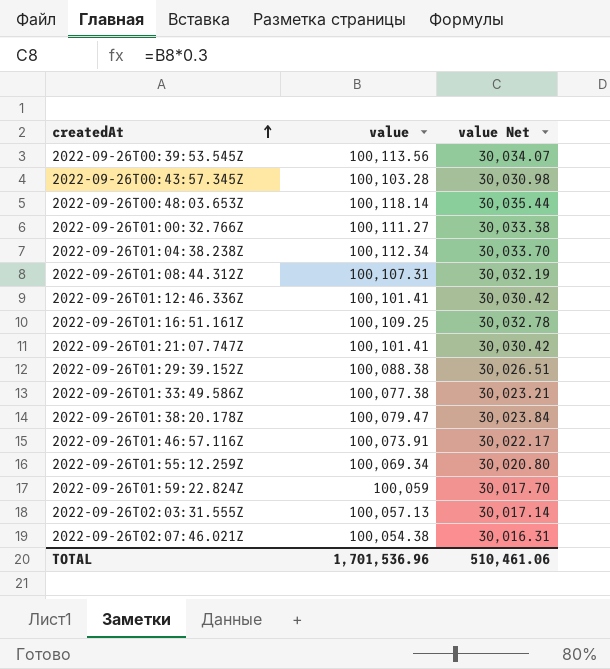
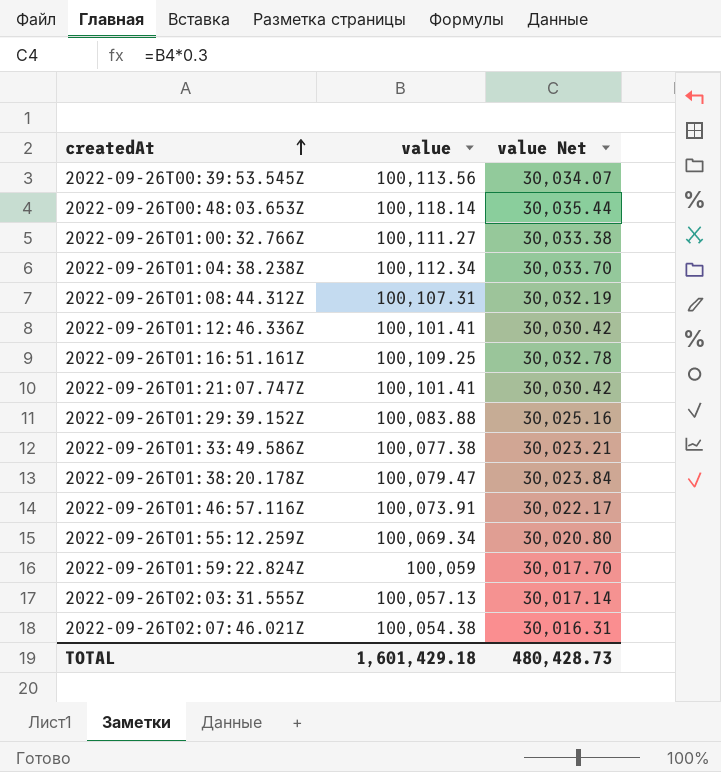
row 2022-09-26T00:43:57.345Z: 100,103.28 | 30,030.98 -> none
2022-09-26T01:29:39.152Z | value: 100,088.38 -> 100,083.88
2022-09-26T01:29:39.152Z | value Net: 30,026.51 -> 30,025.16
TOTAL | value: 1,701,536.96 -> 1,601,429.18
TOTAL | value Net: 510,461.06 -> 480,428.73

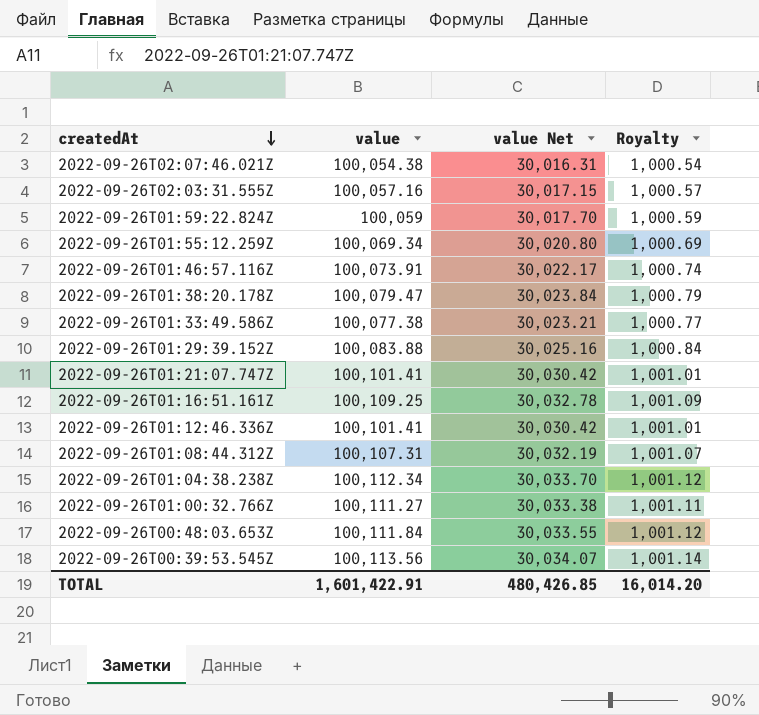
row order: createdAt ascending -> createdAt descending
column Royalty | formula: none -> [value] * 0.01
2022-09-26T02:03:31.555Z | value: 100,057.13 -> 100,057.16
2022-09-26T02:03:31.555Z | value Net: 30,017.14 -> 30,017.15
2022-09-26T00:48:03.653Z | value: 100,118.14 -> 100,111.84
2022-09-26T00:48:03.653Z | value Net: 30,035.44 -> 30,033.55
TOTAL | value: 1,601,429.18 -> 1,601,422.91
TOTAL | value Net: 480,428.73 -> 480,426.85

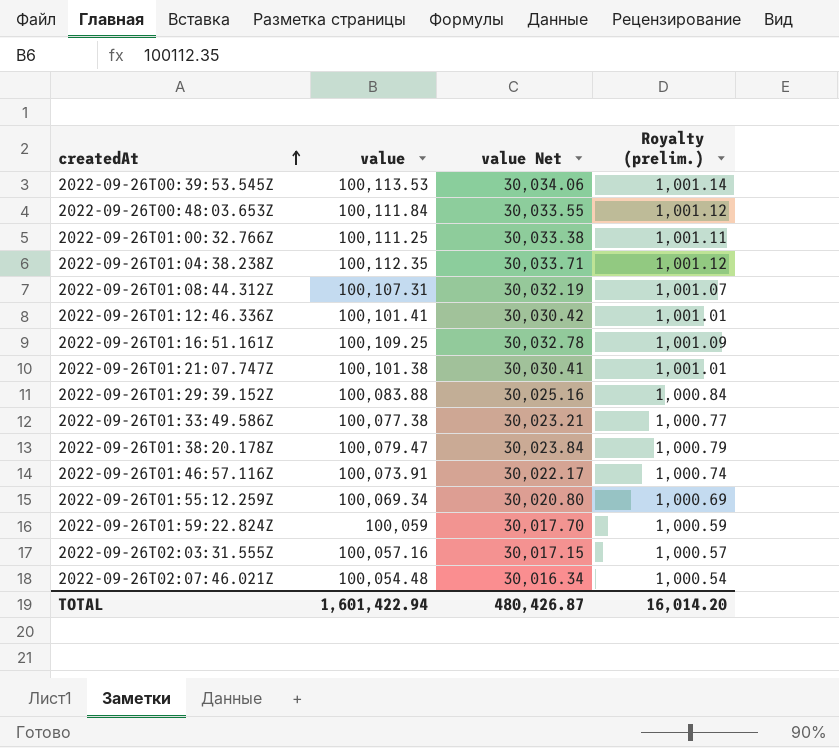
row order: createdAt descending -> createdAt ascending
column name: Royalty -> Royalty (prelim.)
2022-09-26T00:39:53.545Z | value: 100,113.56 -> 100,113.53
2022-09-26T00:39:53.545Z | value Net: 30,034.07 -> 30,034.06
2022-09-26T01:00:32.766Z | value: 100,111.27 -> 100,111.25
2022-09-26T01:04:38.238Z | value: 100,112.34 -> 100,112.35
2022-09-26T01:04:38.238Z | value Net: 30,033.70 -> 30,033.71
2022-09-26T01:21:07.747Z | value: 100,101.41 -> 100,101.38
2022-09-26T01:21:07.747Z | value Net: 30,030.42 -> 30,030.41
2022-09-26T02:07:46.021Z | value: 100,054.38 -> 100,054.48
2022-09-26T02:07:46.021Z | value Net: 30,016.31 -> 30,016.34
TOTAL | value: 1,601,422.91 -> 1,601,422.94
TOTAL | value Net: 480,426.85 -> 480,426.87

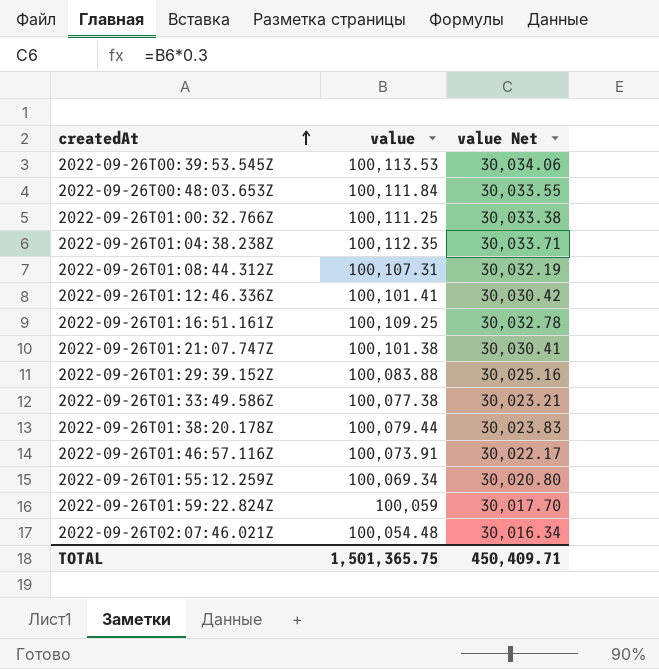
column Royalty (prelim.) | formula: [value] * 0.01 -> none
row 2022-09-26T02:03:31.555Z: 100,057.16 | 30,017.15 | 1,000.57 -> none
2022-09-26T01:38:20.178Z | value: 100,079.47 -> 100,079.44
2022-09-26T01:38:20.178Z | value Net: 30,023.84 -> 30,023.83
TOTAL | value: 1,601,422.94 -> 1,501,365.75
TOTAL | value Net: 480,426.87 -> 450,409.71

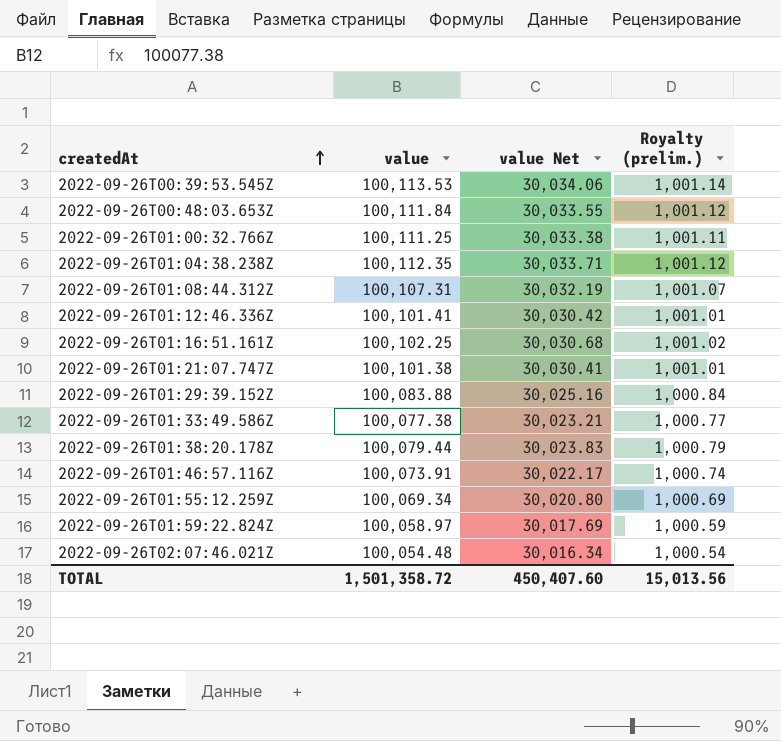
column Royalty (prelim.) | formula: none -> [value] * 0.01
2022-09-26T01:16:51.161Z | value: 100,109.25 -> 100,102.25
2022-09-26T01:16:51.161Z | value Net: 30,032.78 -> 30,030.68
2022-09-26T01:59:22.824Z | value: 100,059 -> 100,058.97
2022-09-26T01:59:22.824Z | value Net: 30,017.70 -> 30,017.69
TOTAL | value: 1,501,365.75 -> 1,501,358.72
TOTAL | value Net: 450,409.71 -> 450,407.60

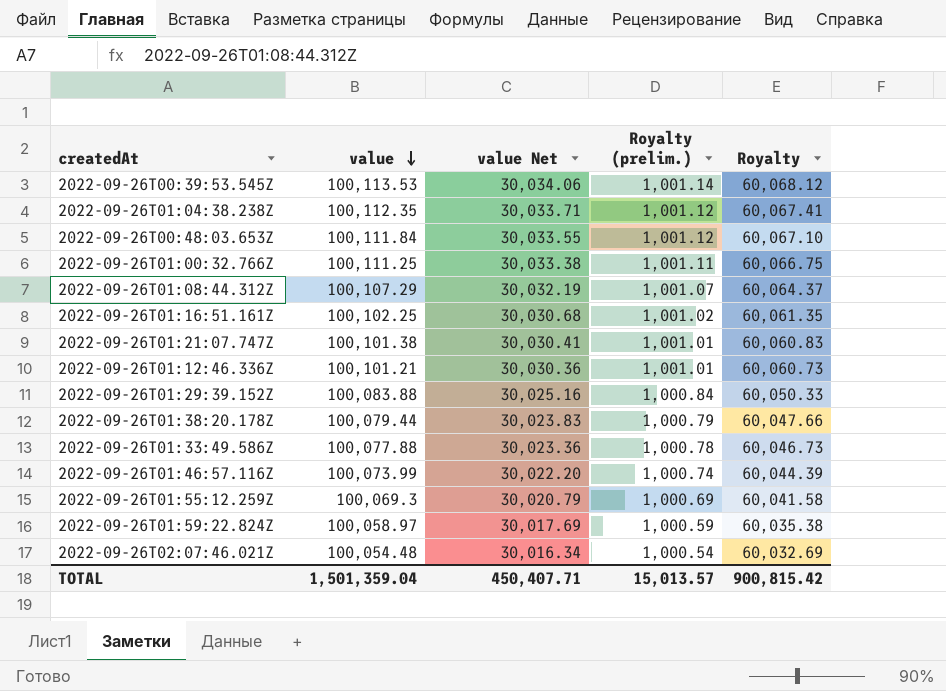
row order: createdAt ascending -> value descending
column Royalty | formula: none -> [value] * 0.6
2022-09-26T01:08:44.312Z | value: 100,107.31 -> 100,107.29
2022-09-26T01:12:46.336Z | value: 100,101.41 -> 100,101.21
2022-09-26T01:12:46.336Z | value Net: 30,030.42 -> 30,030.36
2022-09-26T01:33:49.586Z | value: 100,077.38 -> 100,077.88
2022-09-26T01:33:49.586Z | value Net: 30,023.21 -> 30,023.36
2022-09-26T01:33:49.586Z | Royalty (prelim.): 1,000.77 -> 1,000.78
2022-09-26T01:46:57.116Z | value: 100,073.91 -> 100,073.99
2022-09-26T01:46:57.116Z | value Net: 30,022.17 -> 30,022.20
2022-09-26T01:55:12.259Z | value: 100,069.34 -> 100,069.3
2022-09-26T01:55:12.259Z | value Net: 30,020.80 -> 30,020.79
TOTAL | value: 1,501,358.72 -> 1,501,359.04
TOTAL | value Net: 450,407.60 -> 450,407.71
TOTAL | Royalty (prelim.): 15,013.56 -> 15,013.57

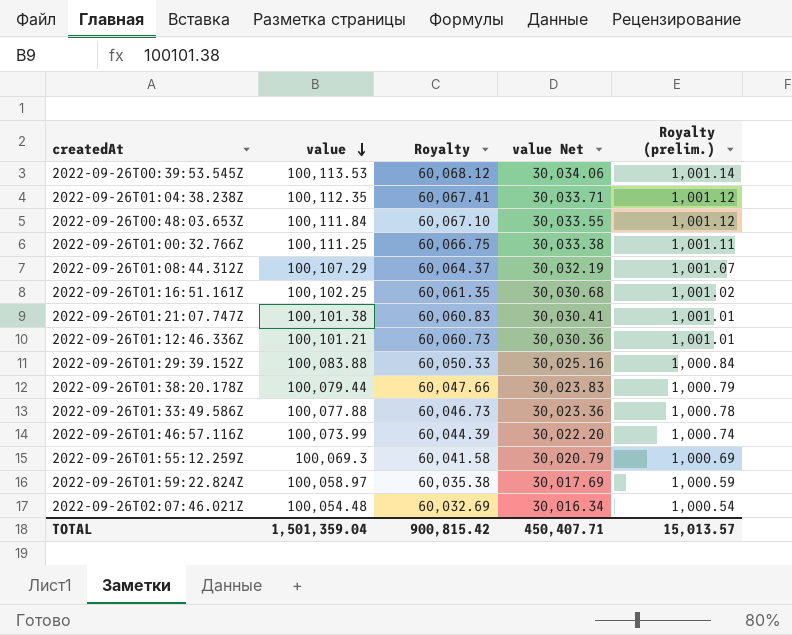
column Royalty | position: 5 -> 3

